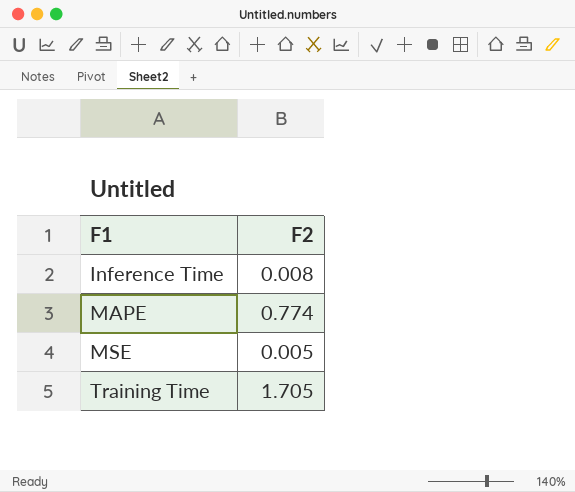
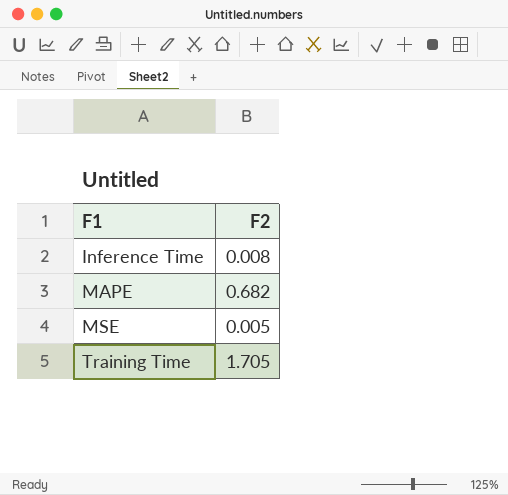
MAPE | F2: 0.774 -> 0.682

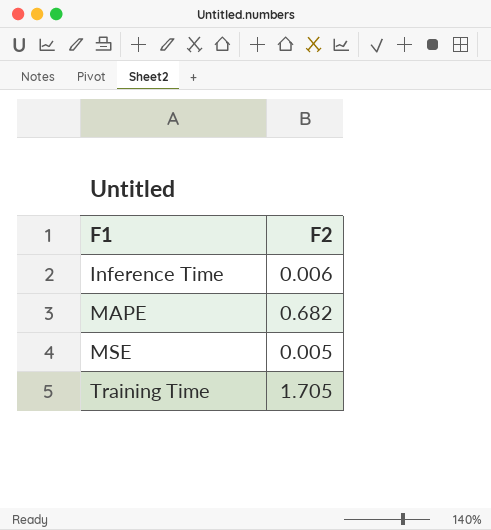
Inference Time | F2: 0.008 -> 0.006

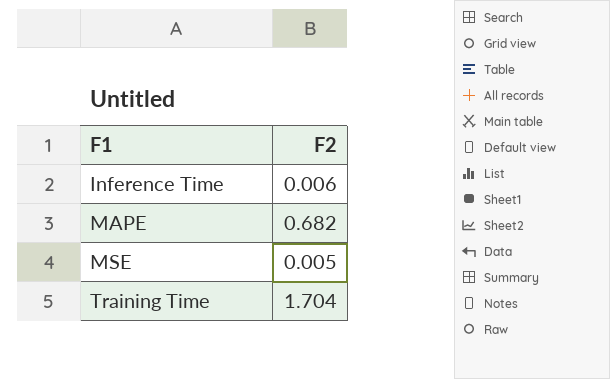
Training Time | F2: 1.705 -> 1.704

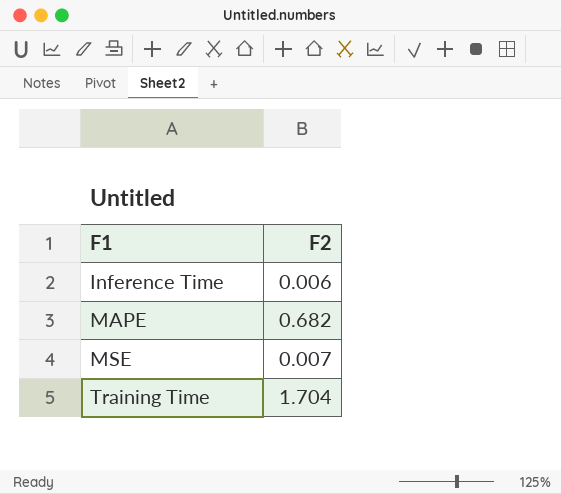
MSE | F2: 0.005 -> 0.007

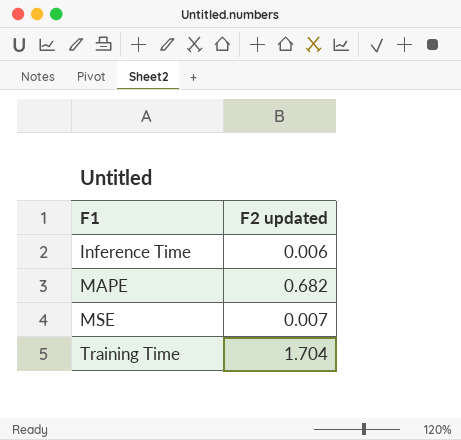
column name: F2 -> F2 updated

